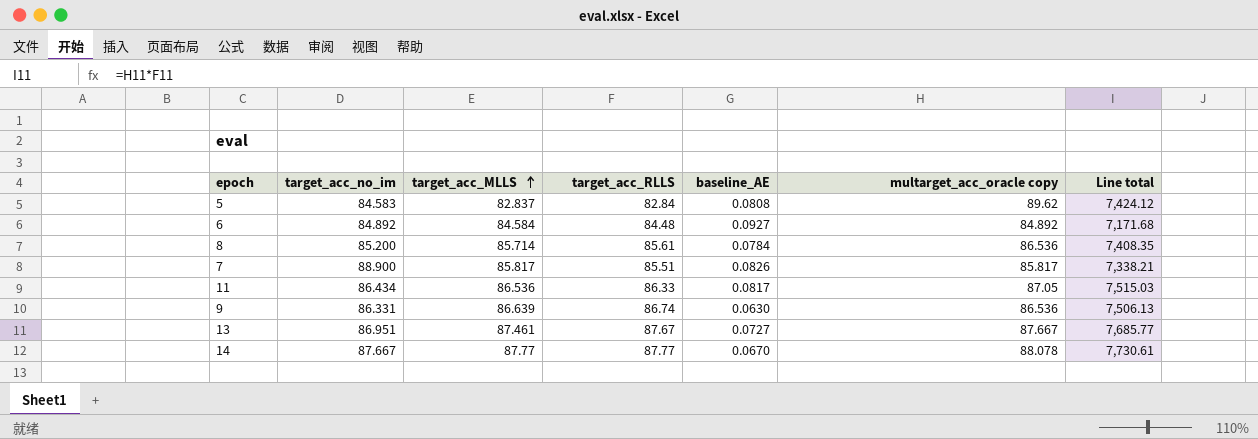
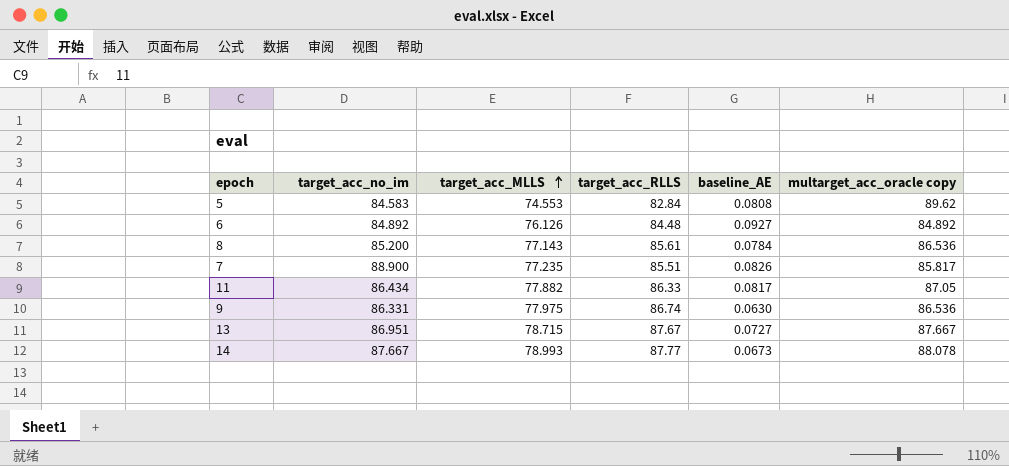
column Line total | formula: [target_acc_RLLS] * [multarget_acc_oracle copy] -> none
5 | target_acc_MLLS: 82.837 -> 74.553
6 | target_acc_MLLS: 84.584 -> 76.126
8 | target_acc_MLLS: 85.714 -> 77.143
7 | target_acc_MLLS: 85.817 -> 77.235
11 | target_acc_MLLS: 86.536 -> 77.882
9 | target_acc_MLLS: 86.639 -> 77.975
13 | target_acc_MLLS: 87.461 -> 78.715
14 | target_acc_MLLS: 87.77 -> 78.993
14 | baseline_AE: 0.0670 -> 0.0673

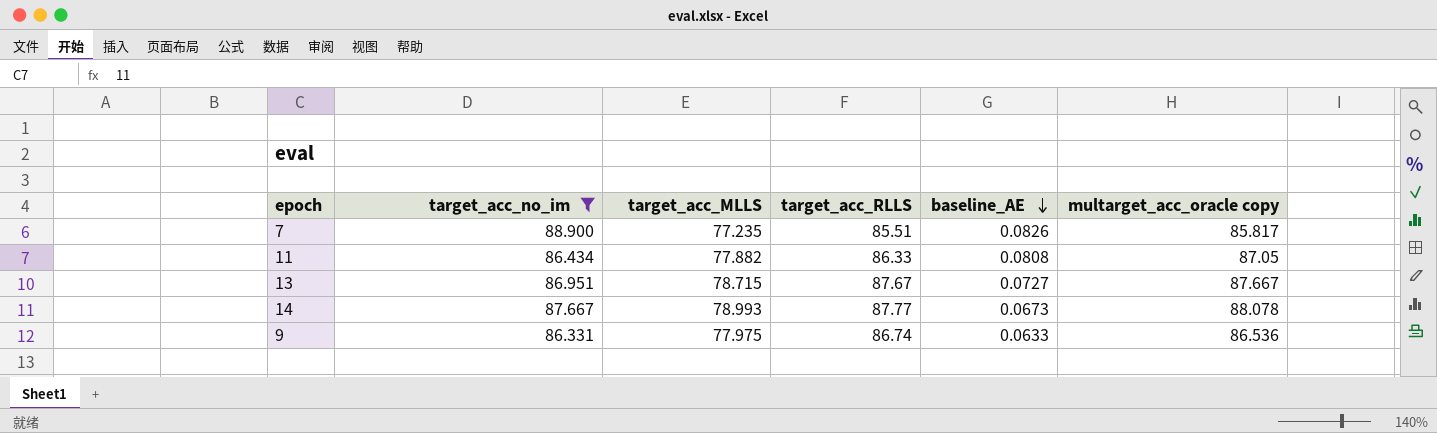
filter: none -> target_acc_no_im >= 86.331
row order: target_acc_MLLS ascending -> baseline_AE descending
11 | baseline_AE: 0.0817 -> 0.0808
9 | baseline_AE: 0.0630 -> 0.0633

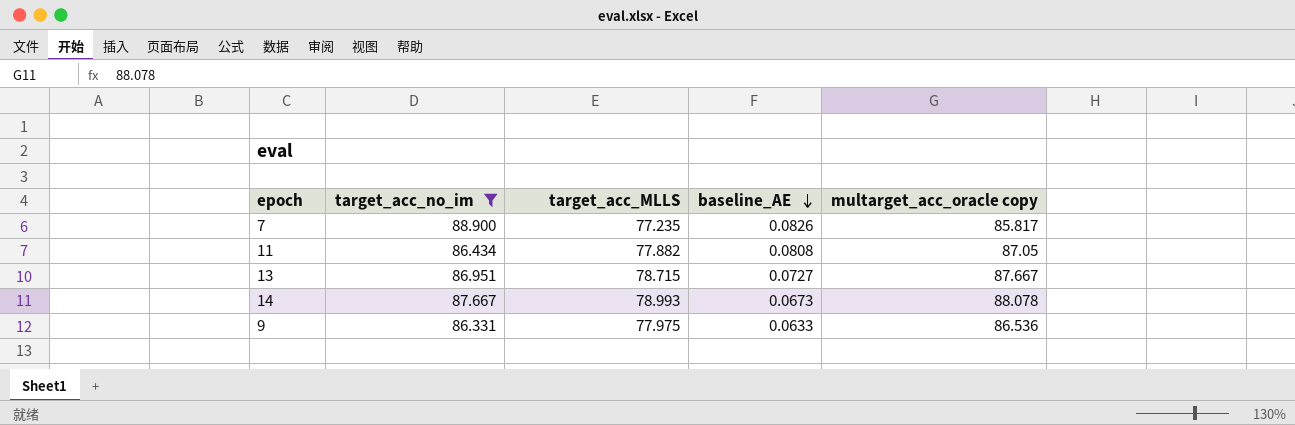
column target_acc_RLLS | position: 4 -> none

